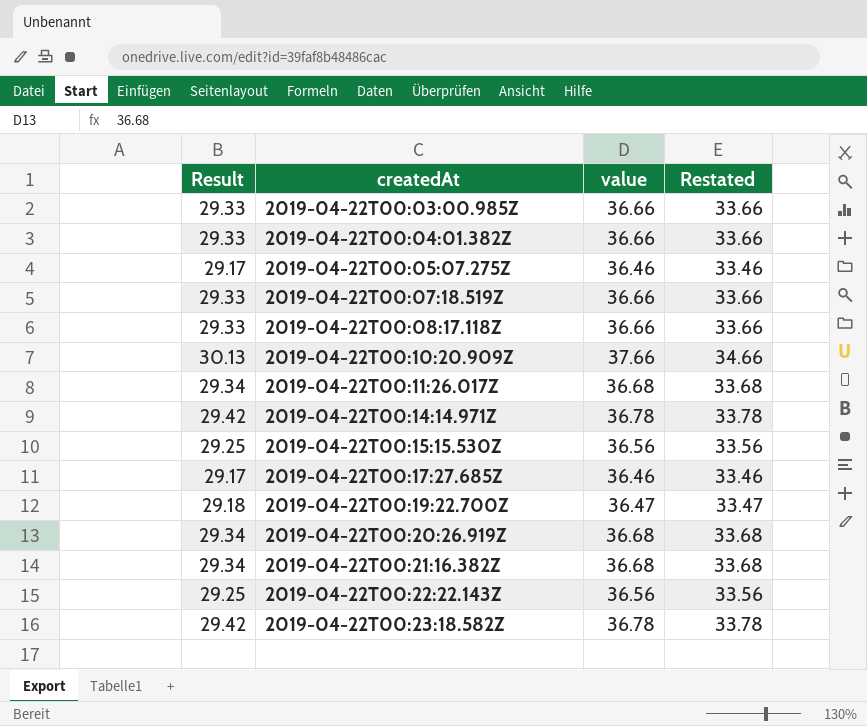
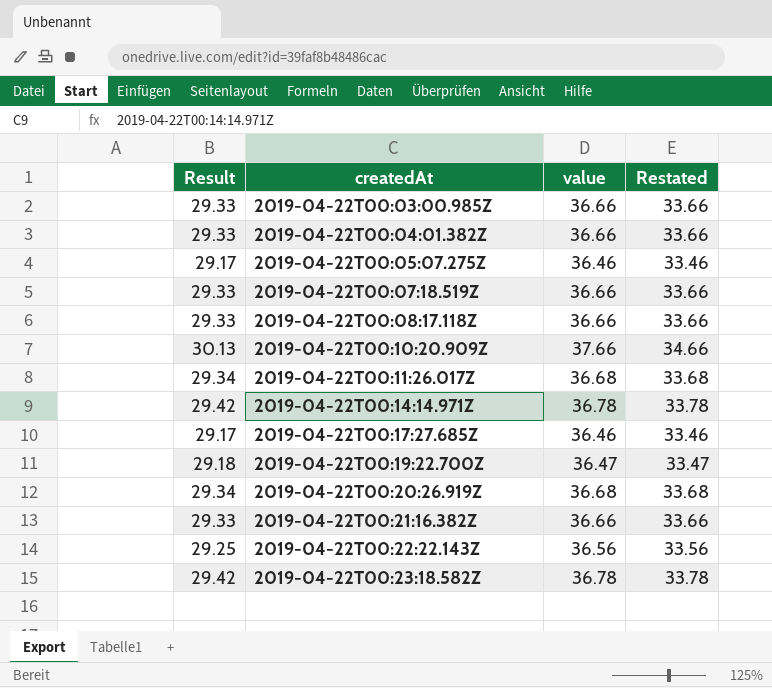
row 2019-04-22T00:15:15.530Z: 29.25 | 36.56 | 33.56 -> none
2019-04-22T00:21:16.382Z | Result: 29.34 -> 29.33
2019-04-22T00:21:16.382Z | value: 36.68 -> 36.66
2019-04-22T00:21:16.382Z | Restated: 33.68 -> 33.66

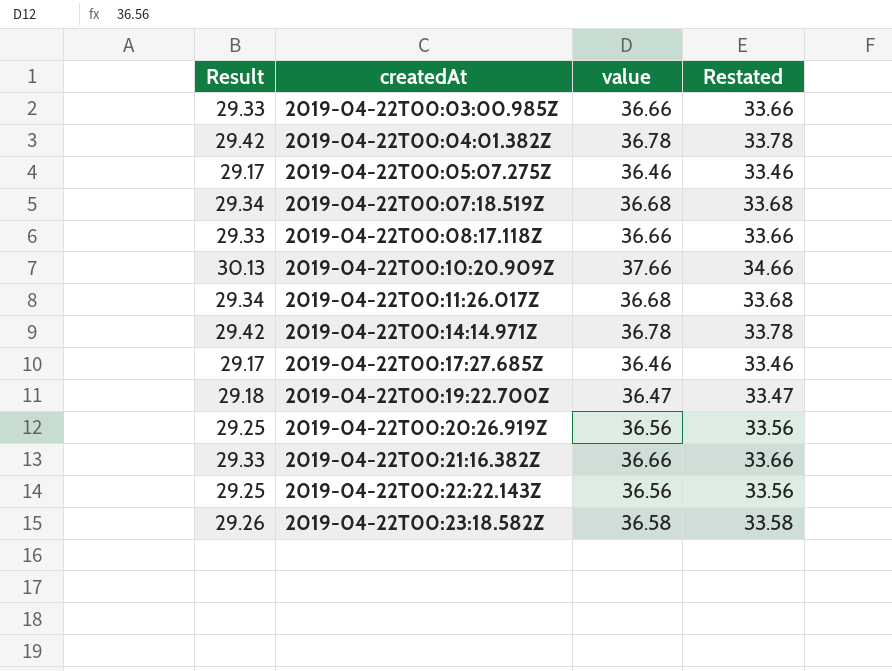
2019-04-22T00:04:01.382Z | Result: 29.33 -> 29.42
2019-04-22T00:04:01.382Z | value: 36.66 -> 36.78
2019-04-22T00:04:01.382Z | Restated: 33.66 -> 33.78
2019-04-22T00:07:18.519Z | Result: 29.33 -> 29.34
2019-04-22T00:07:18.519Z | value: 36.66 -> 36.68
2019-04-22T00:07:18.519Z | Restated: 33.66 -> 33.68
2019-04-22T00:20:26.919Z | Result: 29.34 -> 29.25
2019-04-22T00:20:26.919Z | value: 36.68 -> 36.56
2019-04-22T00:20:26.919Z | Restated: 33.68 -> 33.56
2019-04-22T00:23:18.582Z | Result: 29.42 -> 29.26
2019-04-22T00:23:18.582Z | value: 36.78 -> 36.58
2019-04-22T00:23:18.582Z | Restated: 33.78 -> 33.58

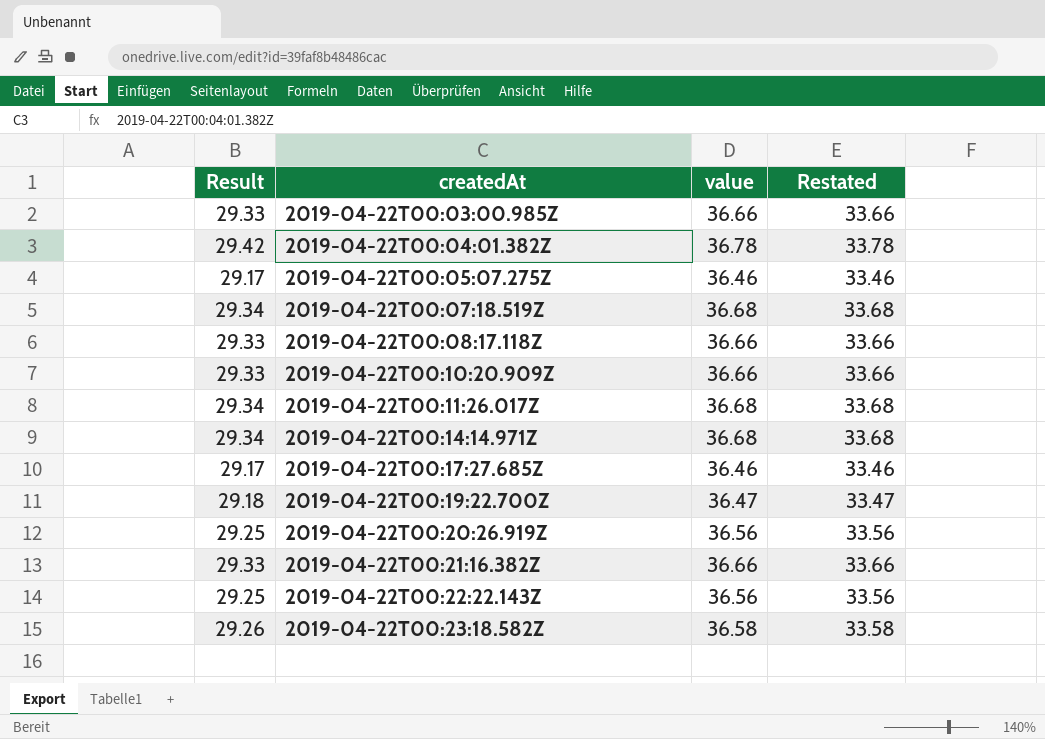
2019-04-22T00:10:20.909Z | Result: 30.13 -> 29.33
2019-04-22T00:10:20.909Z | value: 37.66 -> 36.66
2019-04-22T00:10:20.909Z | Restated: 34.66 -> 33.66
2019-04-22T00:14:14.971Z | Result: 29.42 -> 29.34
2019-04-22T00:14:14.971Z | value: 36.78 -> 36.68
2019-04-22T00:14:14.971Z | Restated: 33.78 -> 33.68

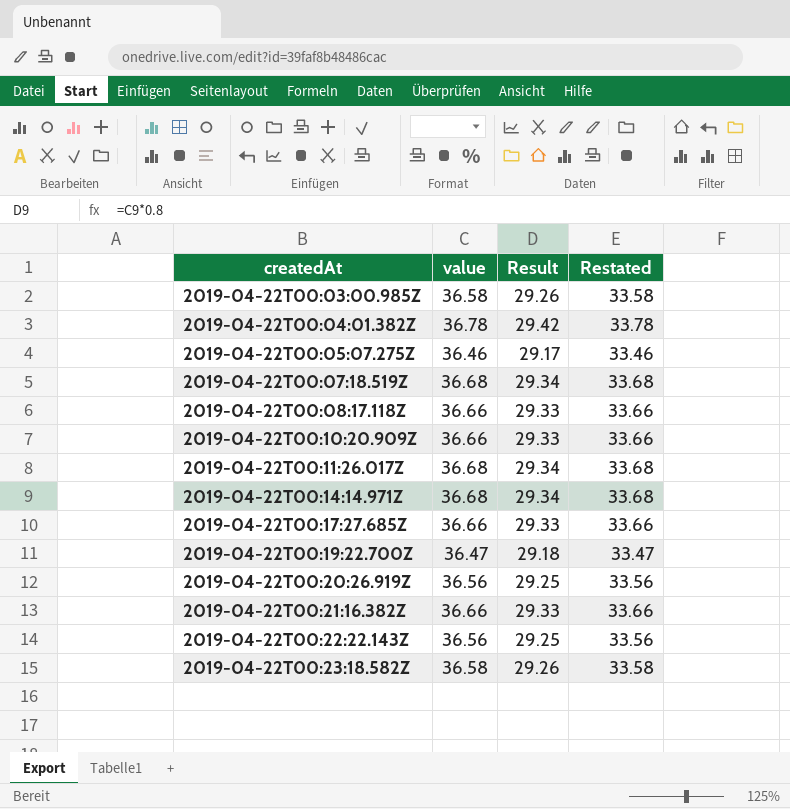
column Result | position: 1 -> 3
2019-04-22T00:03:00.985Z | value: 36.66 -> 36.58
2019-04-22T00:03:00.985Z | Result: 29.33 -> 29.26
2019-04-22T00:03:00.985Z | Restated: 33.66 -> 33.58
2019-04-22T00:17:27.685Z | value: 36.46 -> 36.66
2019-04-22T00:17:27.685Z | Result: 29.17 -> 29.33
2019-04-22T00:17:27.685Z | Restated: 33.46 -> 33.66

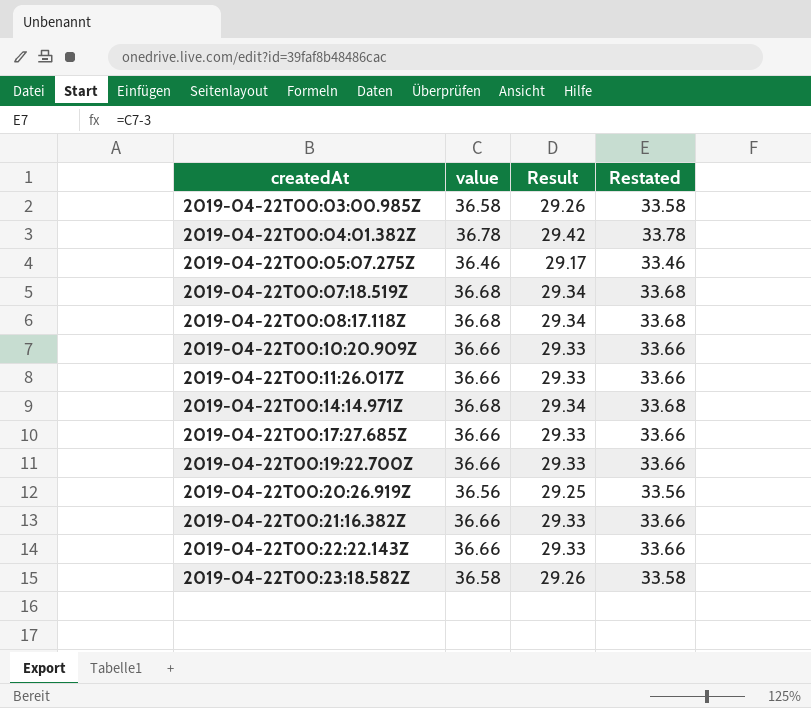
2019-04-22T00:08:17.118Z | value: 36.66 -> 36.68
2019-04-22T00:08:17.118Z | Result: 29.33 -> 29.34
2019-04-22T00:08:17.118Z | Restated: 33.66 -> 33.68
2019-04-22T00:11:26.017Z | value: 36.68 -> 36.66
2019-04-22T00:11:26.017Z | Result: 29.34 -> 29.33
2019-04-22T00:11:26.017Z | Restated: 33.68 -> 33.66
2019-04-22T00:19:22.700Z | value: 36.47 -> 36.66
2019-04-22T00:19:22.700Z | Result: 29.18 -> 29.33
2019-04-22T00:19:22.700Z | Restated: 33.47 -> 33.66
2019-04-22T00:22:22.143Z | value: 36.56 -> 36.66
2019-04-22T00:22:22.143Z | Result: 29.25 -> 29.33
2019-04-22T00:22:22.143Z | Restated: 33.56 -> 33.66

